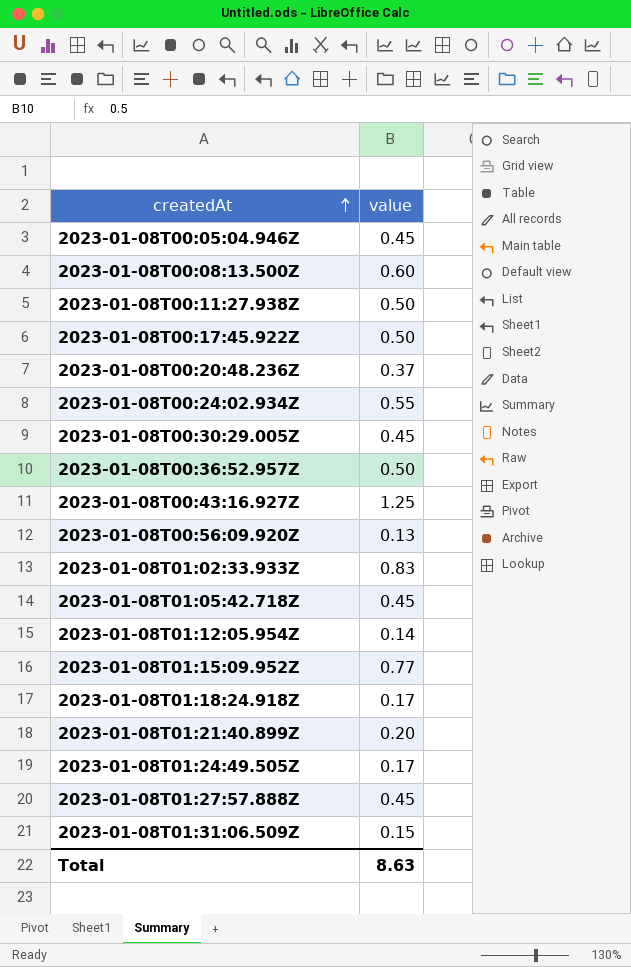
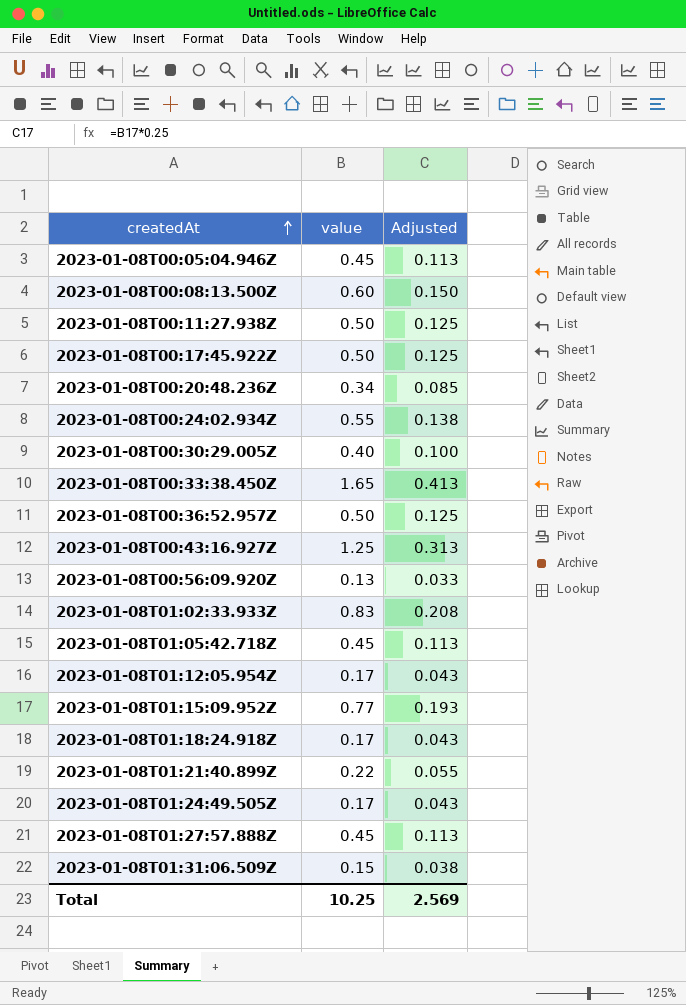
column Adjusted | formula: none -> [value] * 0.25
2023-01-08T00:20:48.236Z | value: 0.37 -> 0.34
2023-01-08T00:30:29.005Z | value: 0.45 -> 0.40
row 2023-01-08T00:33:38.450Z: none -> 1.65 | 0.413
2023-01-08T01:12:05.954Z | value: 0.14 -> 0.17
2023-01-08T01:21:40.899Z | value: 0.20 -> 0.22
Total | value: 8.63 -> 10.25

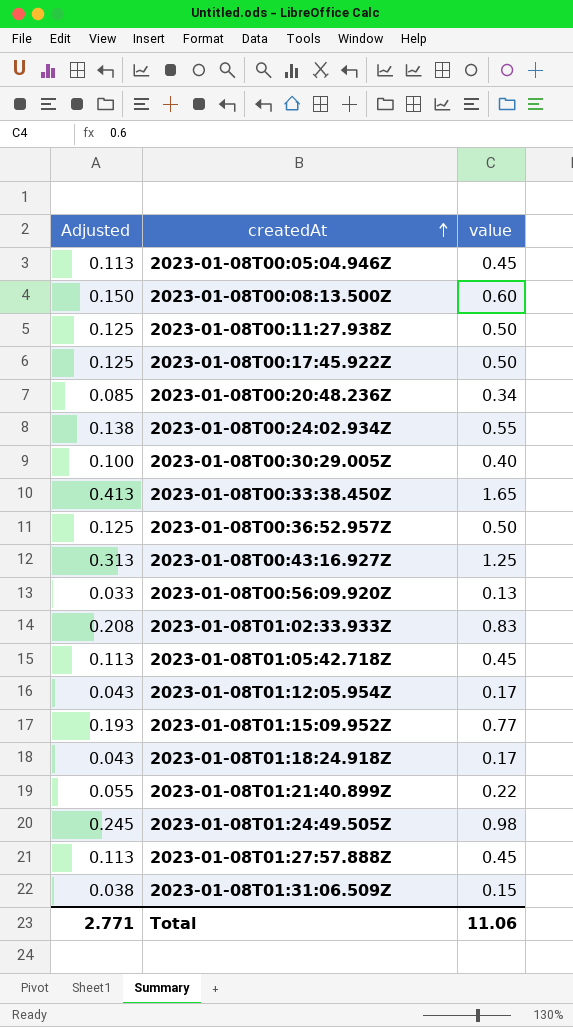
column Adjusted | position: 3 -> 1
2023-01-08T01:24:49.505Z | Adjusted: 0.043 -> 0.245
2023-01-08T01:24:49.505Z | value: 0.17 -> 0.98
Total | Adjusted: 2.569 -> 2.771
Total | value: 10.25 -> 11.06

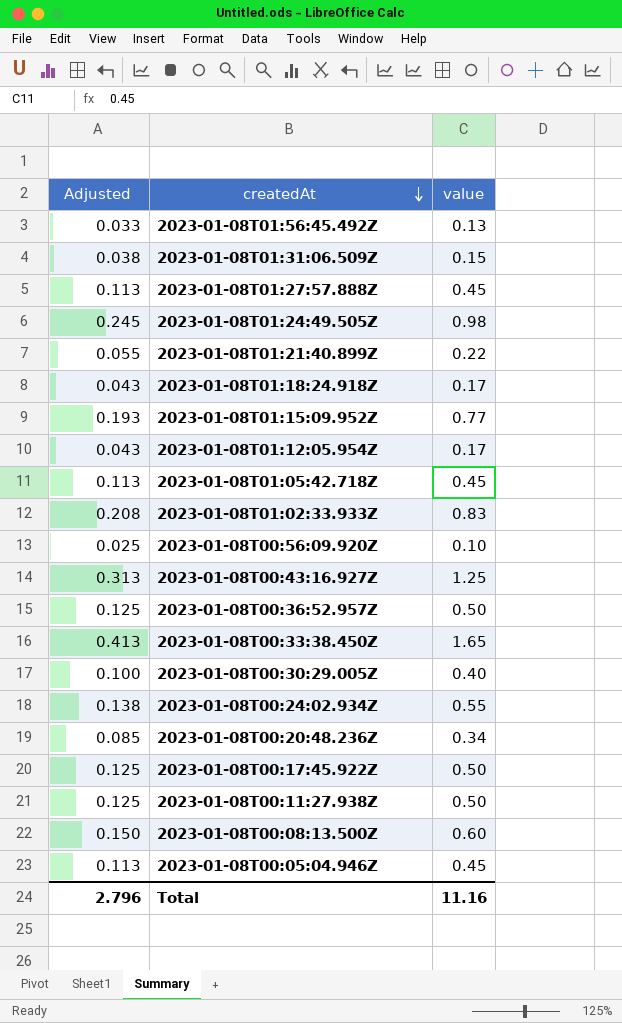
row order: createdAt ascending -> createdAt descending
row 2023-01-08T01:56:45.492Z: none -> 0.033 | 0.13
2023-01-08T00:56:09.920Z | Adjusted: 0.033 -> 0.025
2023-01-08T00:56:09.920Z | value: 0.13 -> 0.10
Total | Adjusted: 2.771 -> 2.796
Total | value: 11.06 -> 11.16

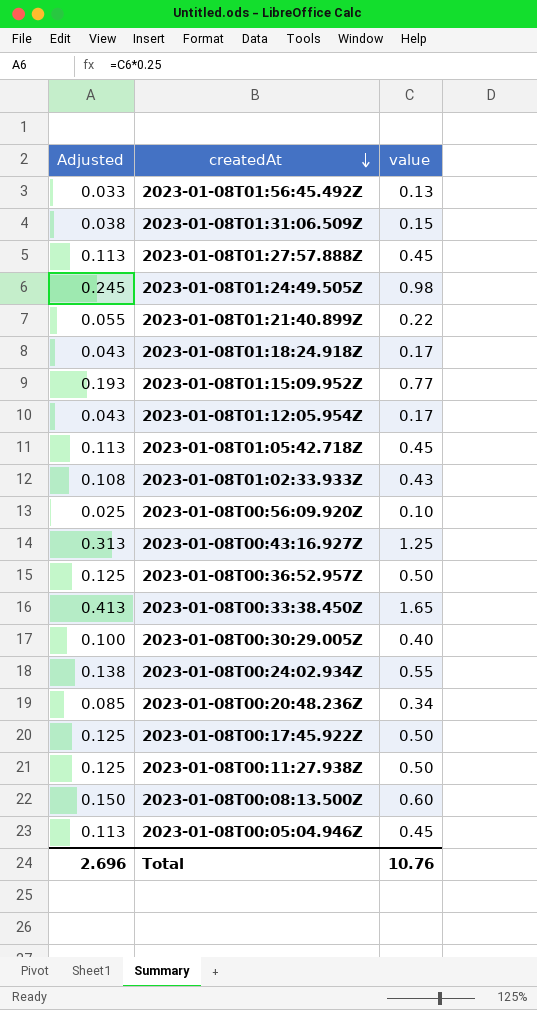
2023-01-08T01:02:33.933Z | Adjusted: 0.208 -> 0.108
2023-01-08T01:02:33.933Z | value: 0.83 -> 0.43
Total | Adjusted: 2.796 -> 2.696
Total | value: 11.16 -> 10.76

